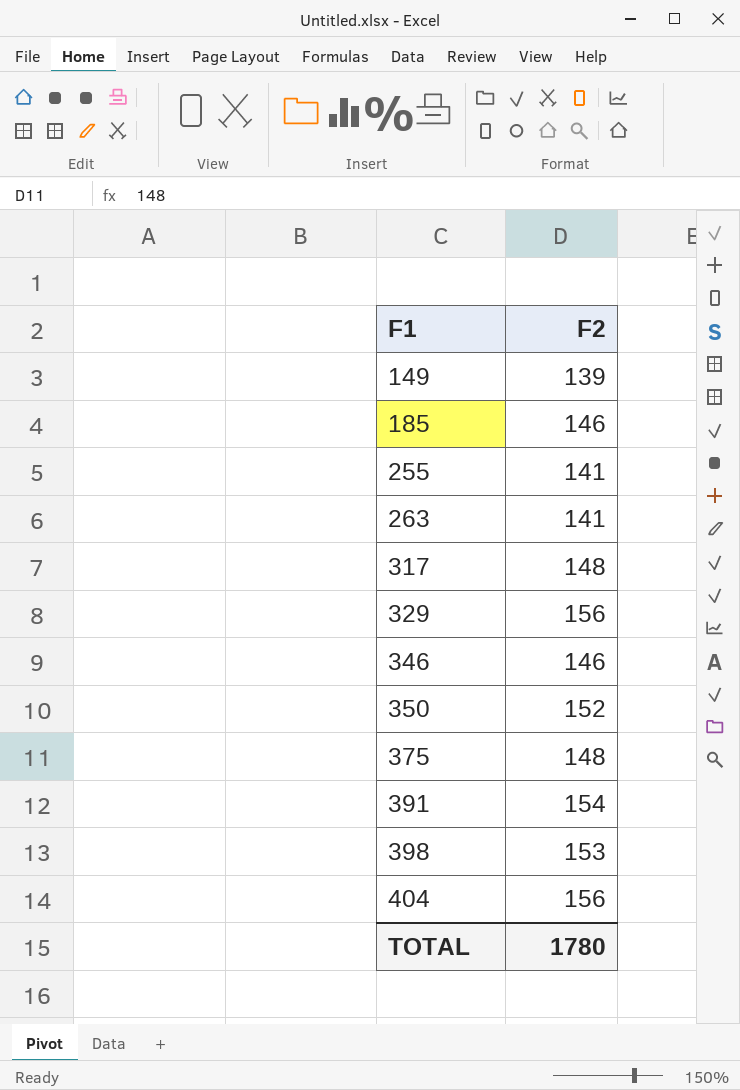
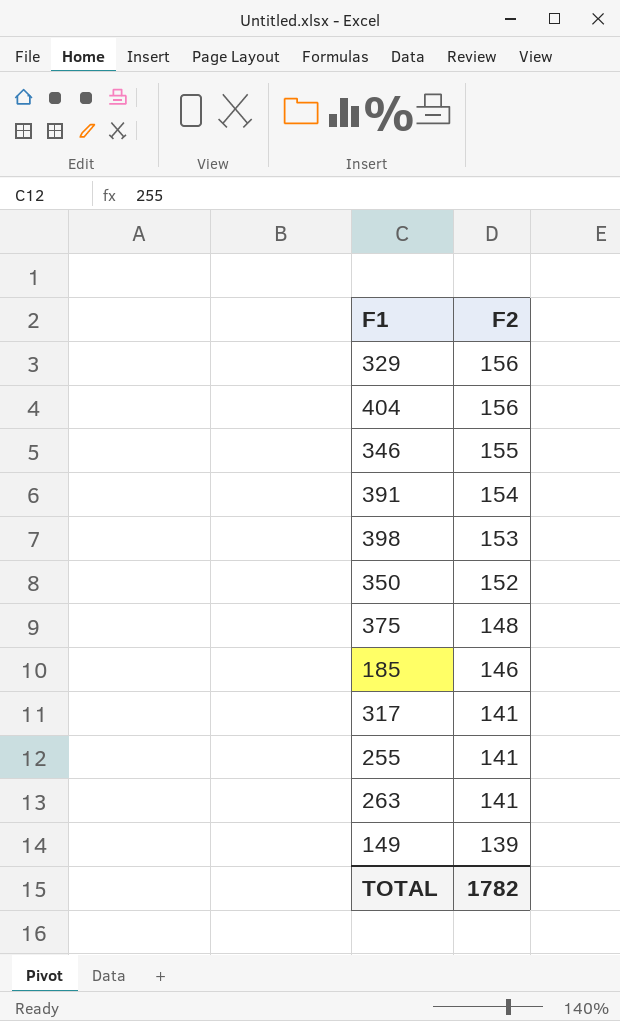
row order: F1 ascending -> F2 descending
346 | F2: 146 -> 155
317 | F2: 148 -> 141
TOTAL | F2: 1780 -> 1782

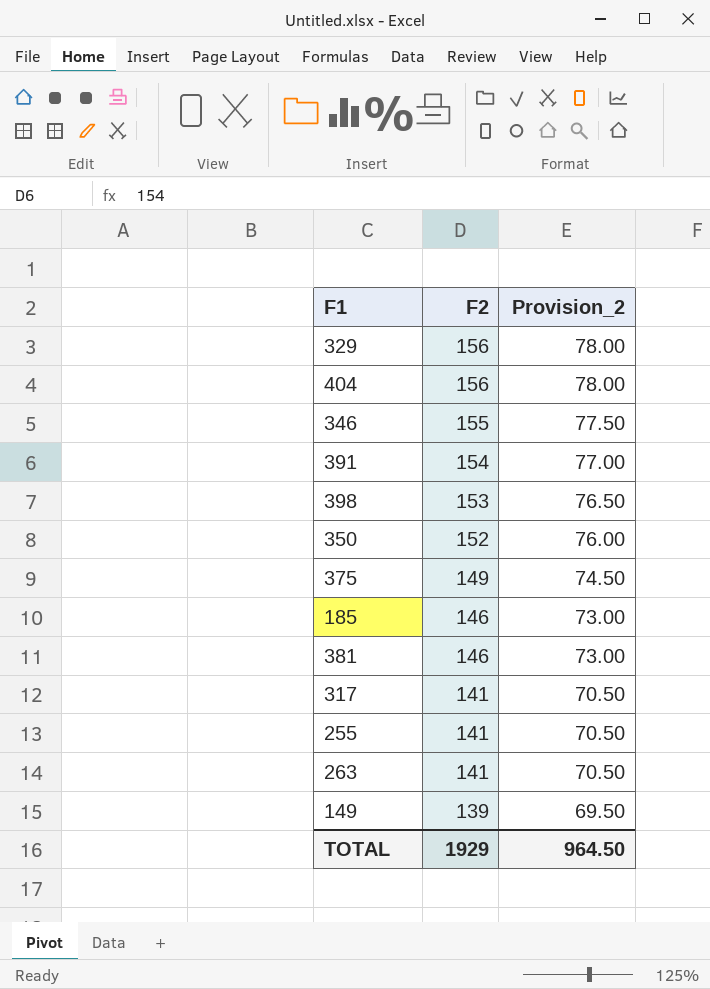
column Provision_2 | formula: none -> [F2] * 0.5
375 | F2: 148 -> 149
row 381: none -> 146 | 73.00
TOTAL | F2: 1782 -> 1929

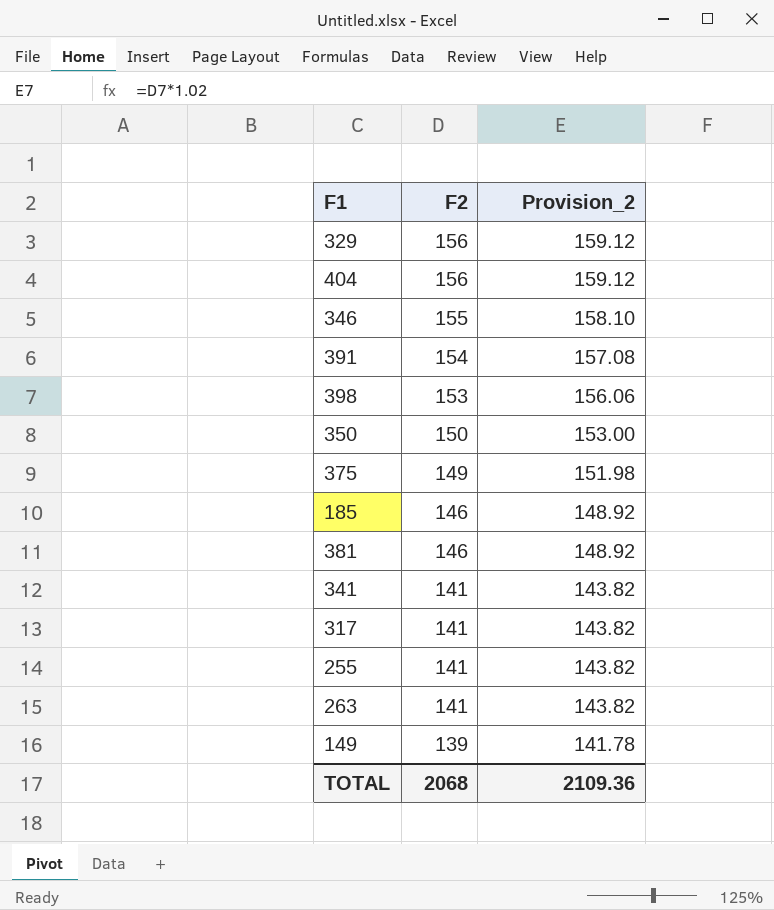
column Provision_2 | formula: [F2] * 0.5 -> [F2] * 1.02
350 | F2: 152 -> 150
row 341: none -> 141 | 143.82
TOTAL | F2: 1929 -> 2068
TOTAL | Provision_2: 964.50 -> 2109.36

